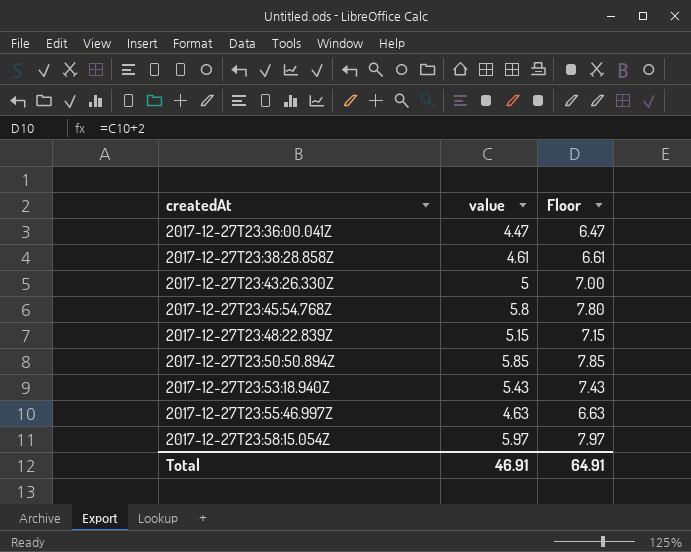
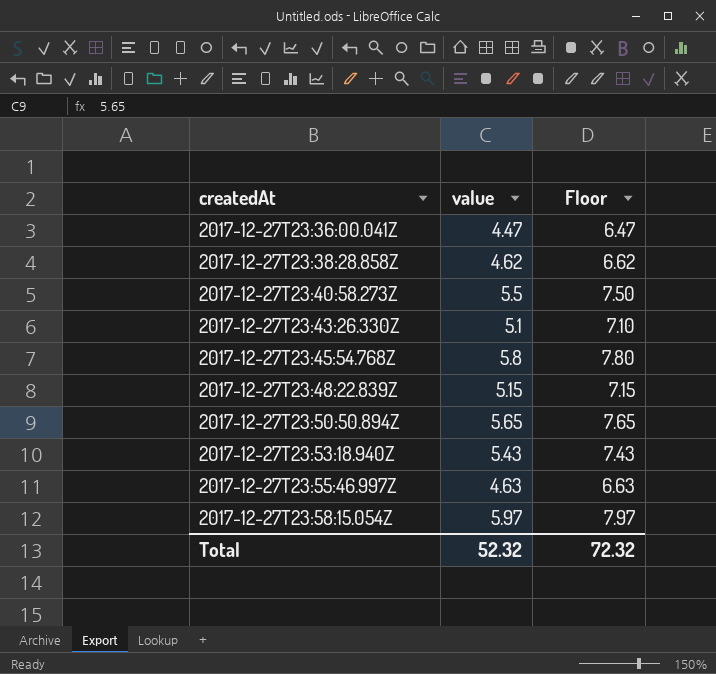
2017-12-27T23:38:28.858Z | value: 4.61 -> 4.62
2017-12-27T23:38:28.858Z | Floor: 6.61 -> 6.62
row 2017-12-27T23:40:58.273Z: none -> 5.5 | 7.50
2017-12-27T23:43:26.330Z | value: 5 -> 5.1
2017-12-27T23:43:26.330Z | Floor: 7.00 -> 7.10
2017-12-27T23:50:50.894Z | value: 5.85 -> 5.65
2017-12-27T23:50:50.894Z | Floor: 7.85 -> 7.65
Total | value: 46.91 -> 52.32
Total | Floor: 64.91 -> 72.32

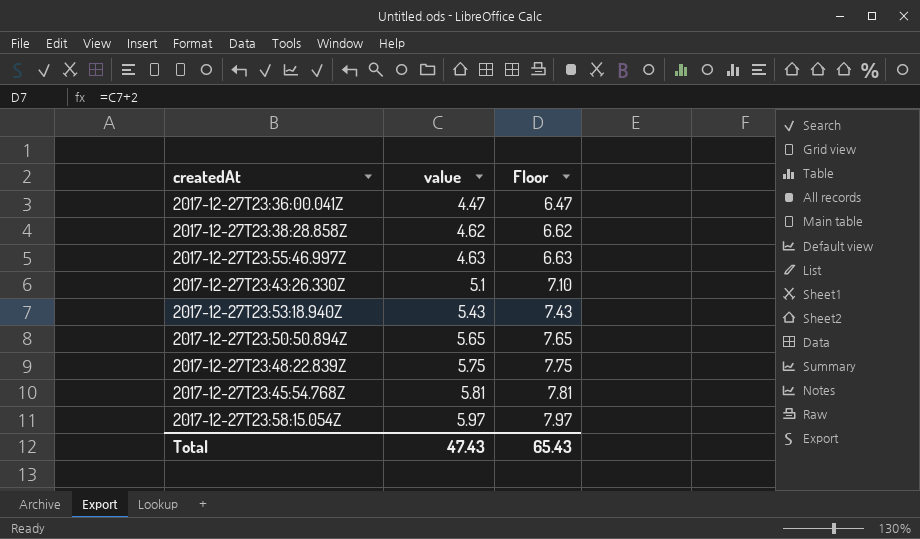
row order: createdAt ascending -> value ascending
row 2017-12-27T23:40:58.273Z: 5.5 | 7.50 -> none
2017-12-27T23:48:22.839Z | value: 5.15 -> 5.75
2017-12-27T23:48:22.839Z | Floor: 7.15 -> 7.75
2017-12-27T23:45:54.768Z | value: 5.8 -> 5.81
2017-12-27T23:45:54.768Z | Floor: 7.80 -> 7.81
Total | value: 52.32 -> 47.43
Total | Floor: 72.32 -> 65.43

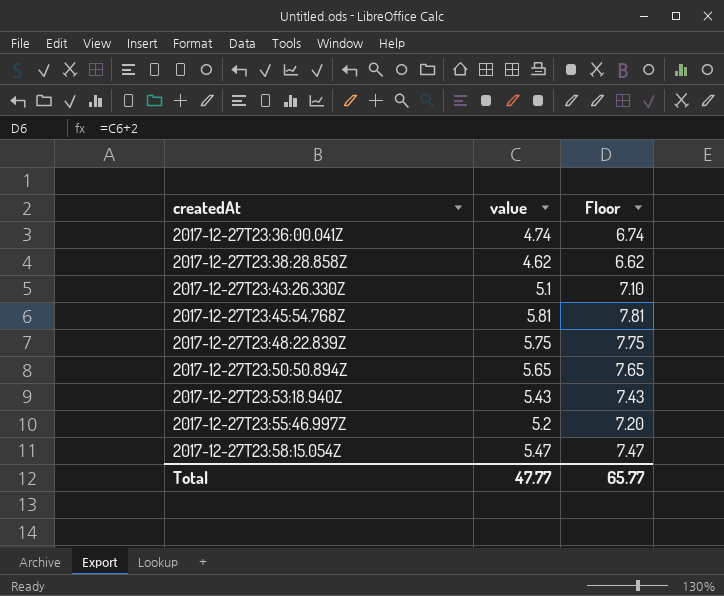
row order: value ascending -> createdAt ascending
2017-12-27T23:36:00.041Z | value: 4.47 -> 4.74
2017-12-27T23:36:00.041Z | Floor: 6.47 -> 6.74
2017-12-27T23:55:46.997Z | value: 4.63 -> 5.2
2017-12-27T23:55:46.997Z | Floor: 6.63 -> 7.20
2017-12-27T23:58:15.054Z | value: 5.97 -> 5.47
2017-12-27T23:58:15.054Z | Floor: 7.97 -> 7.47
Total | value: 47.43 -> 47.77
Total | Floor: 65.43 -> 65.77

